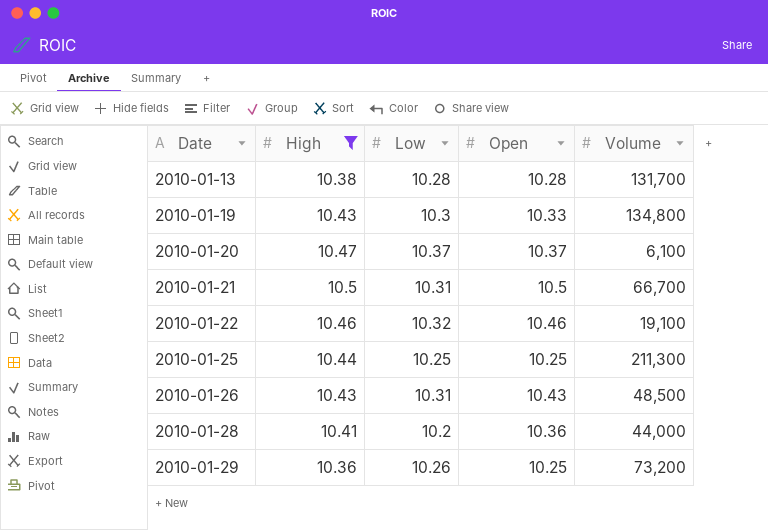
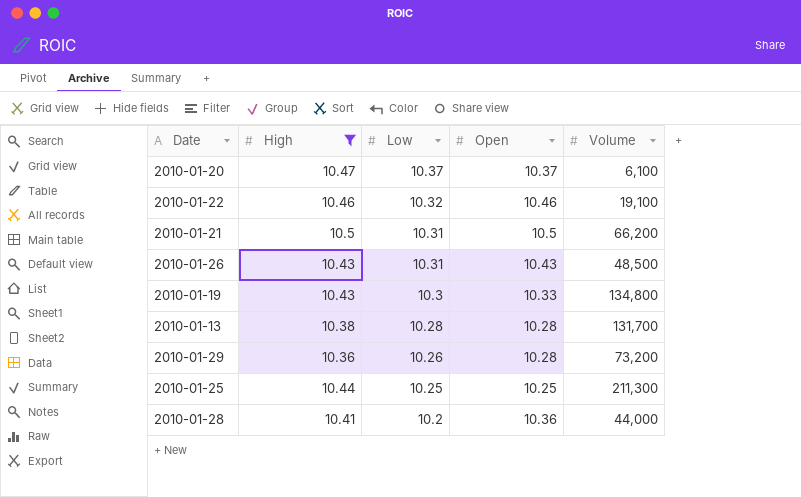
row order: Date ascending -> Low descending
2010-01-21 | Volume: 66,700 -> 66,200
2010-01-29 | Open: 10.25 -> 10.28

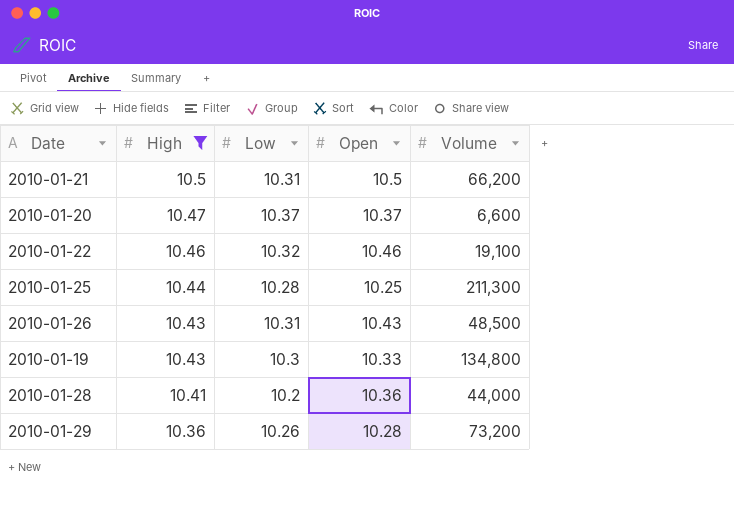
row order: Low descending -> High descending
row 2010-01-13: 10.38 | 10.28 | 10.28 | 131,700 -> none
2010-01-20 | Volume: 6,100 -> 6,600
2010-01-25 | Low: 10.25 -> 10.28

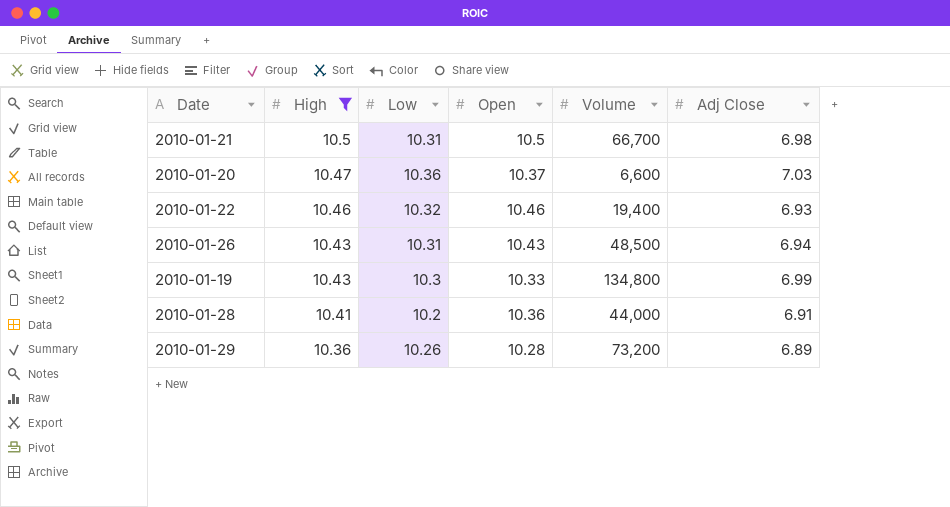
column Adj Close | position: none -> 6
row 2010-01-25: 10.44 | 10.28 | 10.25 | 211,300 -> none
2010-01-21 | Volume: 66,200 -> 66,700
2010-01-20 | Low: 10.37 -> 10.36
2010-01-22 | Volume: 19,100 -> 19,400

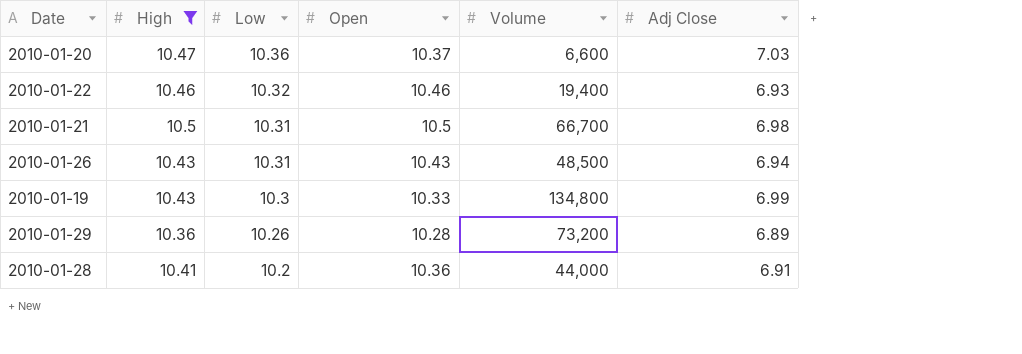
row order: High descending -> Low descending

